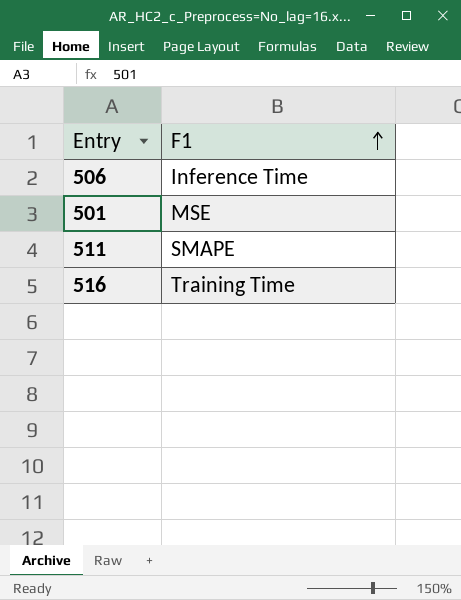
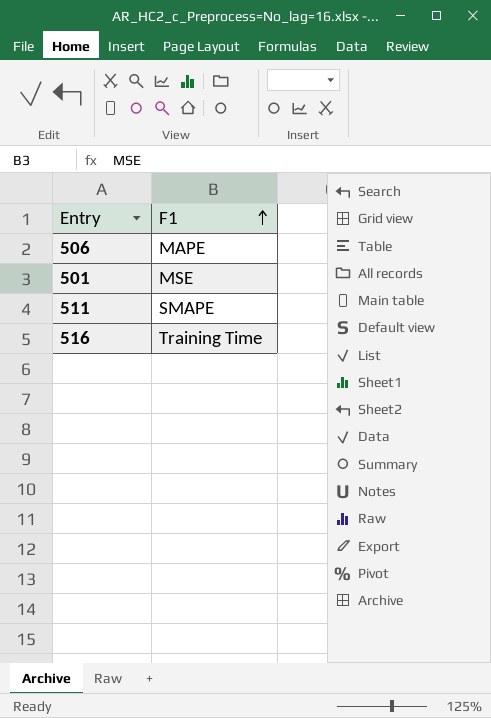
506 | F1: Inference Time -> MAPE

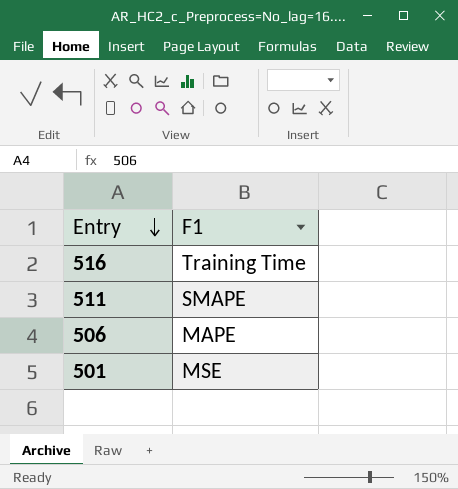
row order: F1 ascending -> Entry descending

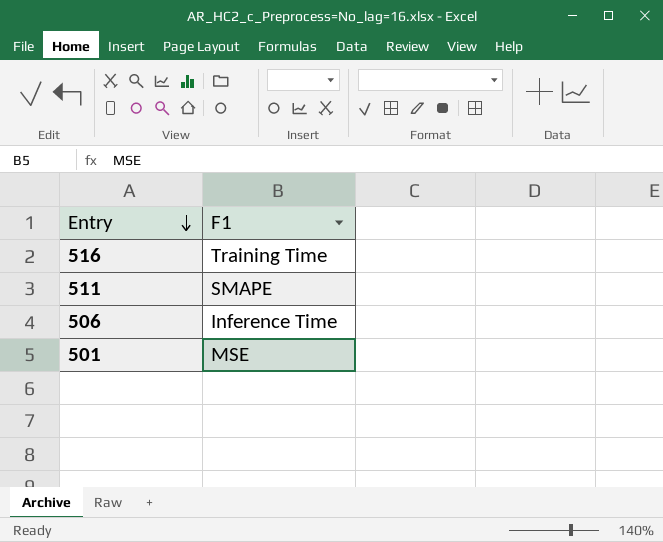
506 | F1: MAPE -> Inference Time

